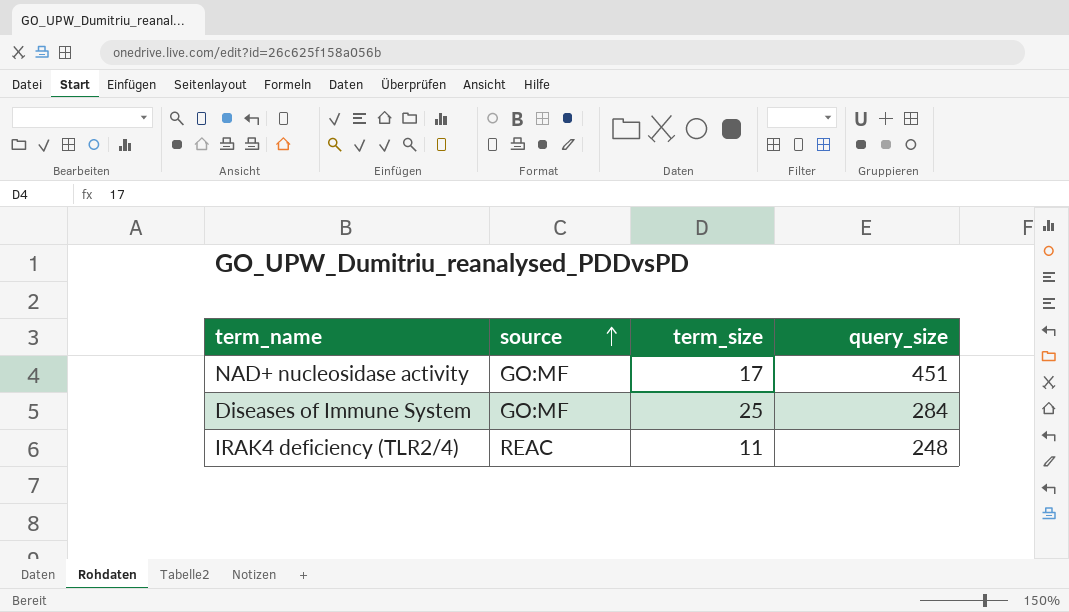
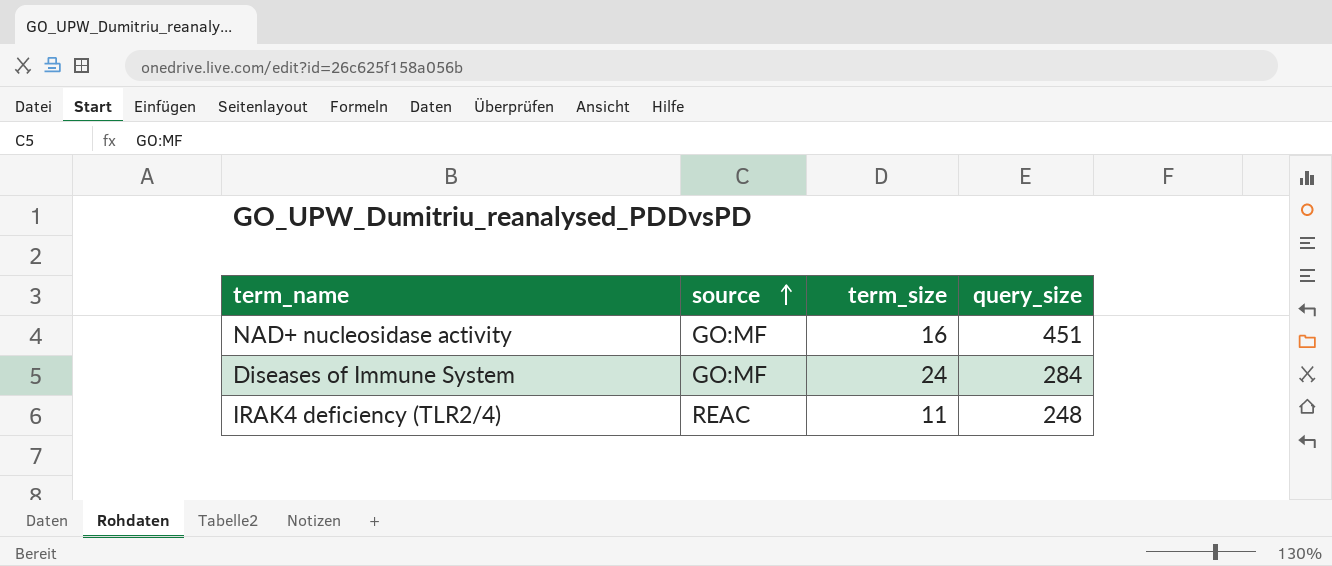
NAD+ nucleosidase activity | term_size: 17 -> 16
Diseases of Immune System | term_size: 25 -> 24

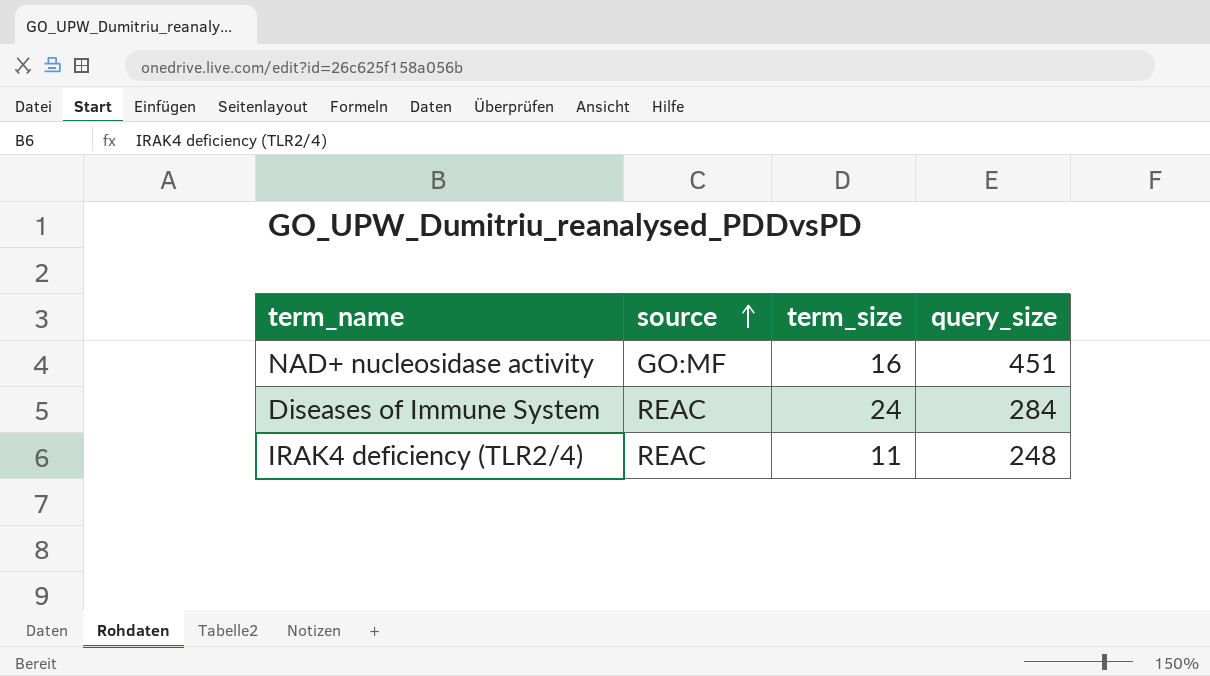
Diseases of Immune System | source: GO:MF -> REAC

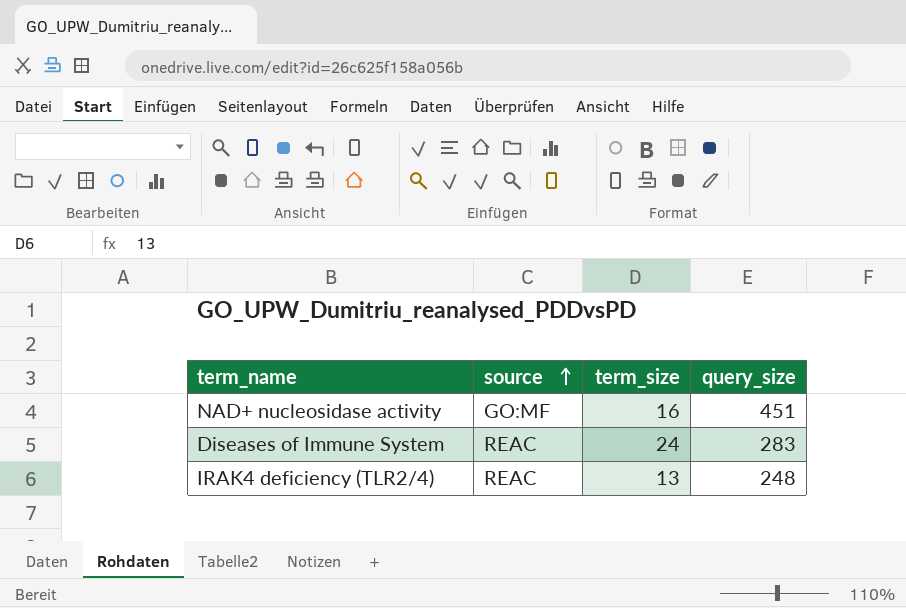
Diseases of Immune System | query_size: 284 -> 283
IRAK4 deficiency (TLR2/4) | term_size: 11 -> 13

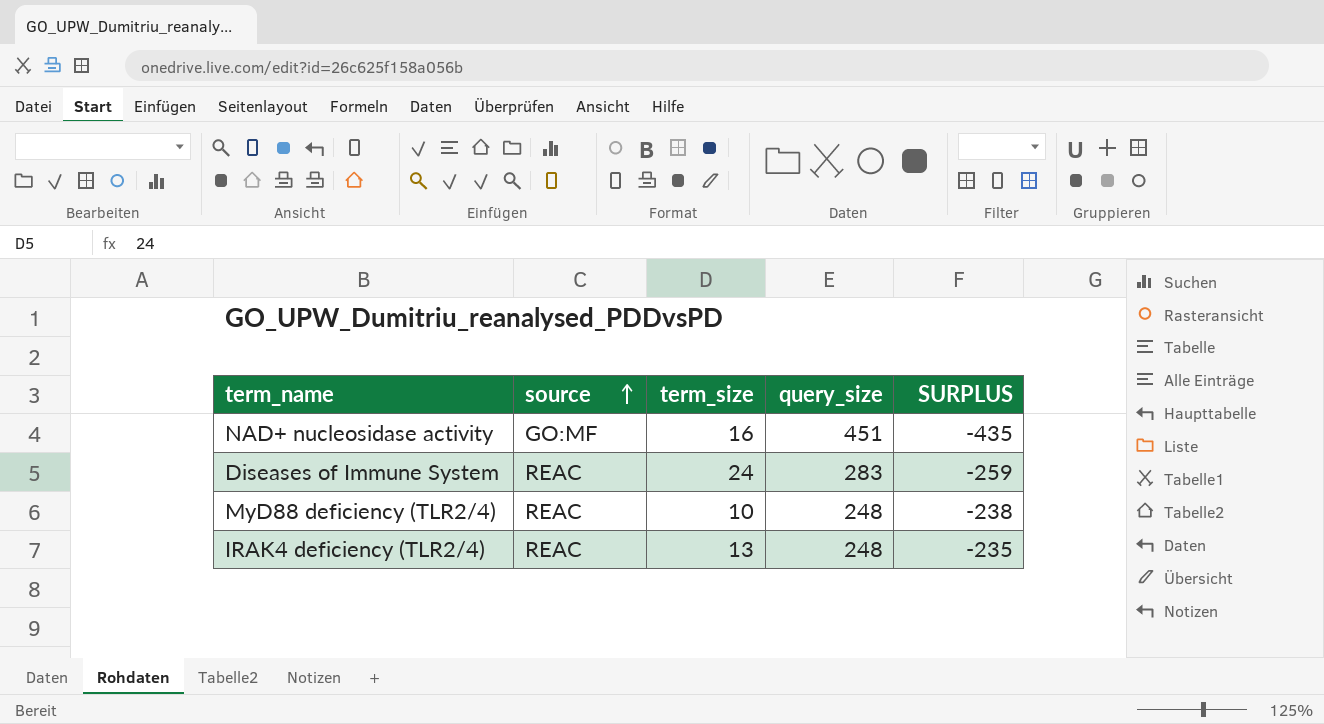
column SURPLUS | formula: none -> [term_size] - [query_size]
row MyD88 deficiency (TLR2/4): none -> REAC | 10 | 248 | -238

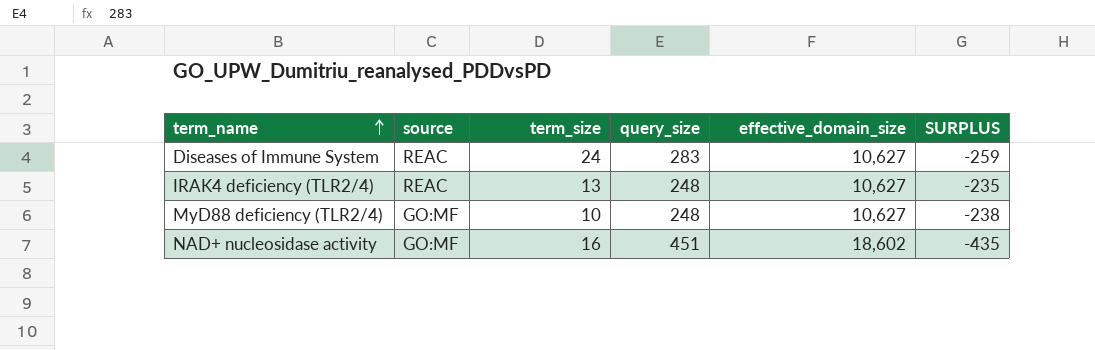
row order: source ascending -> term_name ascending
column effective_domain_size | position: none -> 5
MyD88 deficiency (TLR2/4) | source: REAC -> GO:MF

